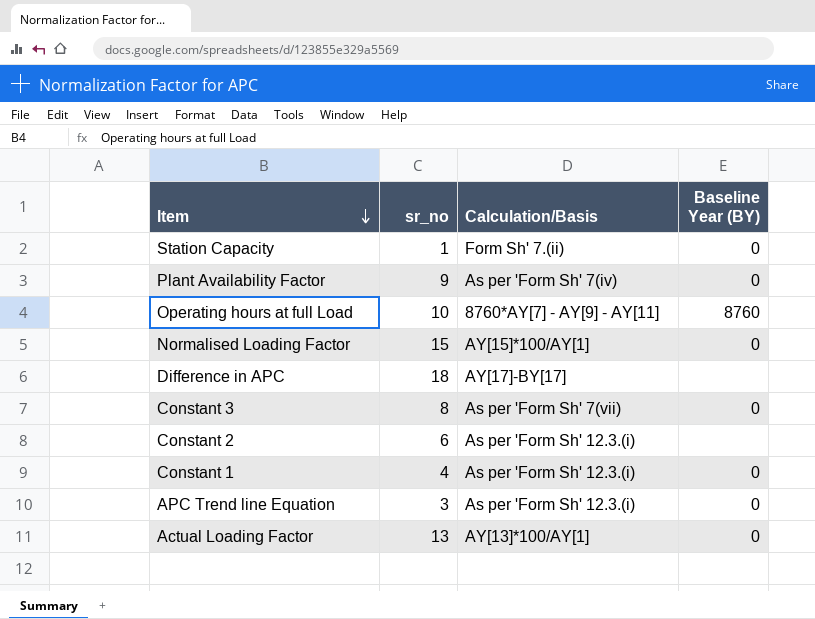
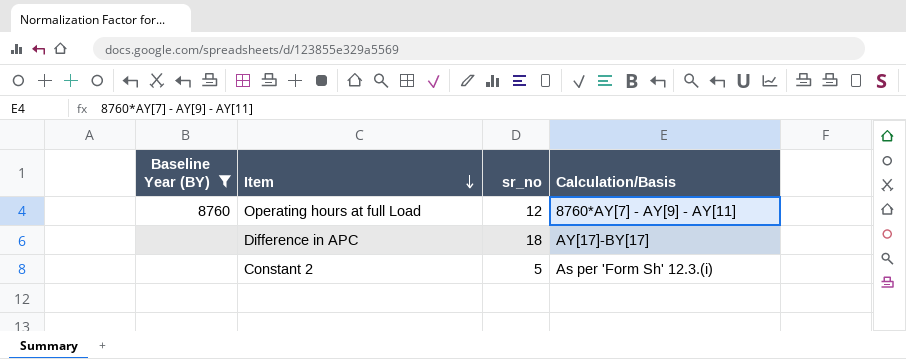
filter: none -> Baseline Year (BY) != 0
column Baseline Year (BY) | position: 4 -> 1
Operating hours at full Load | sr_no: 10 -> 12
Constant 2 | sr_no: 6 -> 5

